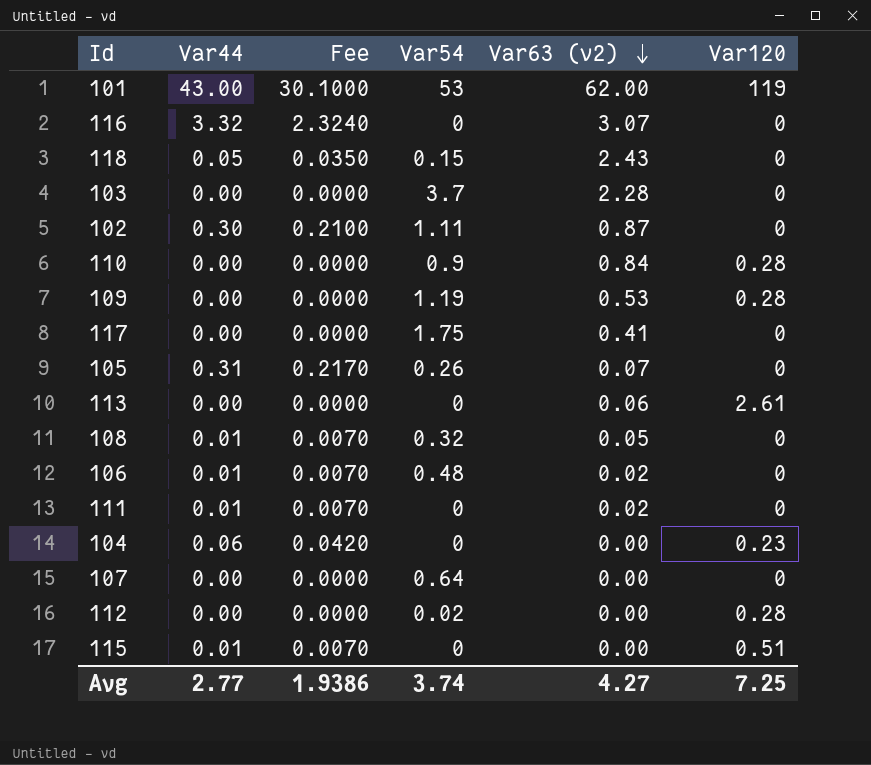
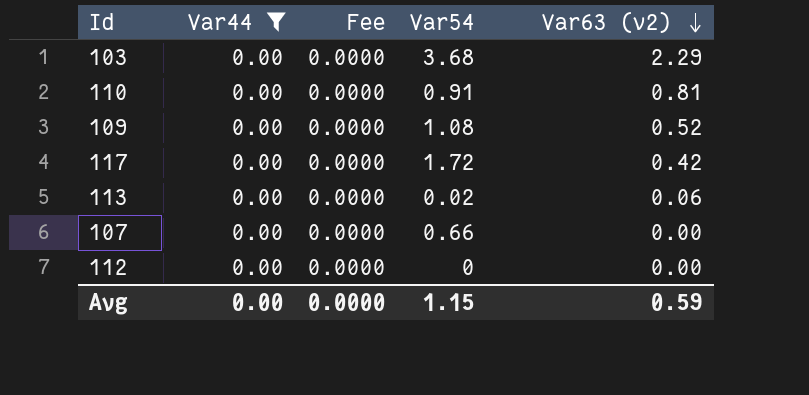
filter: none -> Var44 = 0.00
column Var120 | position: 6 -> none
103 | Var54: 3.7 -> 3.68
103 | Var63 (v2): 2.28 -> 2.29
110 | Var54: 0.9 -> 0.91
110 | Var63 (v2): 0.84 -> 0.81
109 | Var54: 1.19 -> 1.08
109 | Var63 (v2): 0.53 -> 0.52
117 | Var54: 1.75 -> 1.72
117 | Var63 (v2): 0.41 -> 0.42
113 | Var54: 0 -> 0.02
107 | Var54: 0.64 -> 0.66
112 | Var54: 0.02 -> 0
Avg | Var44: 2.77 -> 0.00
Avg | Fee: 1.9386 -> 0.0000
Avg | Var54: 3.74 -> 1.15
Avg | Var63 (v2): 4.27 -> 0.59

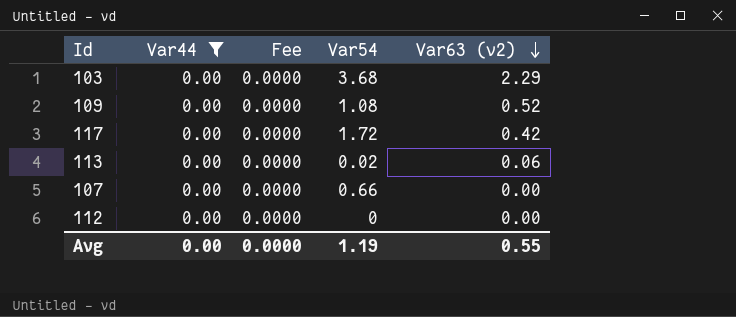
row 110: 0.00 | 0.0000 | 0.91 | 0.81 -> none
Avg | Var54: 1.15 -> 1.19
Avg | Var63 (v2): 0.59 -> 0.55

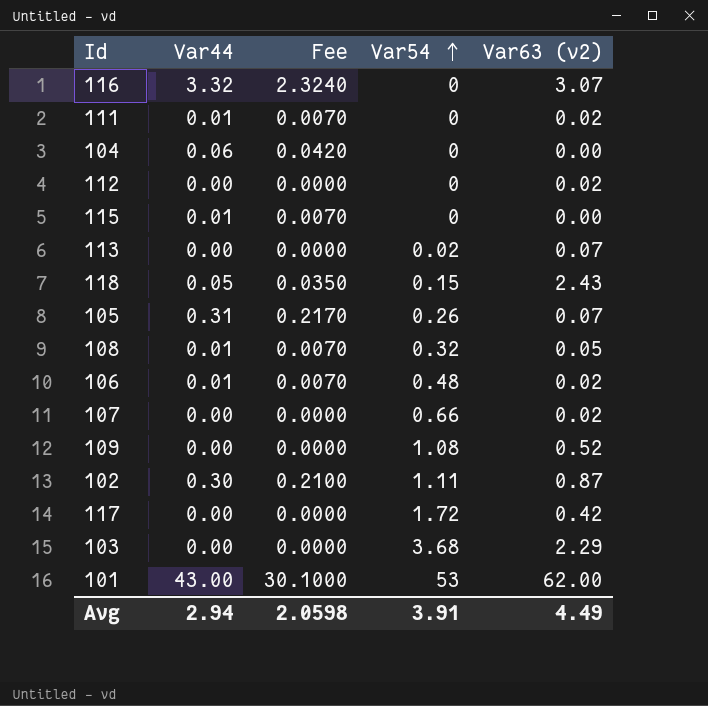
filter: Var44 = 0.00 -> none
row order: Var63 (v2) descending -> Var54 ascending
112 | Var63 (v2): 0.00 -> 0.02
113 | Var63 (v2): 0.06 -> 0.07
107 | Var63 (v2): 0.00 -> 0.02
Avg | Var44: 0.00 -> 2.94
Avg | Fee: 0.0000 -> 2.0598
Avg | Var54: 1.19 -> 3.91
Avg | Var63 (v2): 0.55 -> 4.49

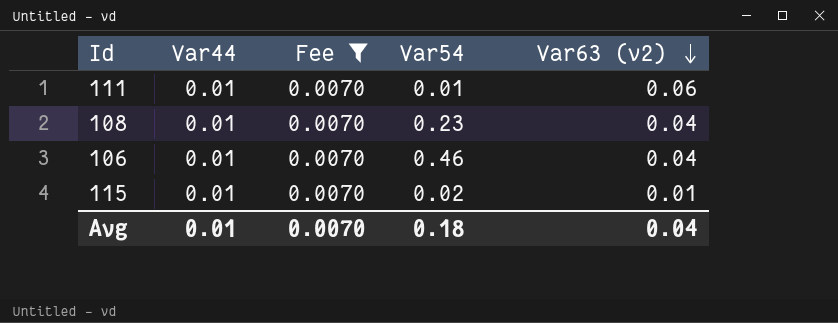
filter: none -> Fee = 0.0070
row order: Var54 ascending -> Var63 (v2) descending
111 | Var54: 0 -> 0.01
111 | Var63 (v2): 0.02 -> 0.06
108 | Var54: 0.32 -> 0.23
108 | Var63 (v2): 0.05 -> 0.04
106 | Var54: 0.48 -> 0.46
106 | Var63 (v2): 0.02 -> 0.04
115 | Var54: 0 -> 0.02
115 | Var63 (v2): 0.00 -> 0.01
Avg | Var44: 2.94 -> 0.01
Avg | Fee: 2.0598 -> 0.0070
Avg | Var54: 3.91 -> 0.18
Avg | Var63 (v2): 4.49 -> 0.04

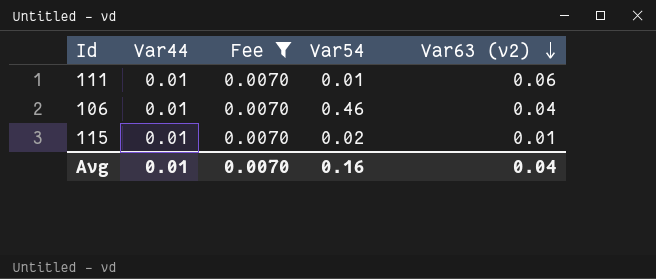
row 108: 0.01 | 0.0070 | 0.23 | 0.04 -> none
Avg | Var54: 0.18 -> 0.16

